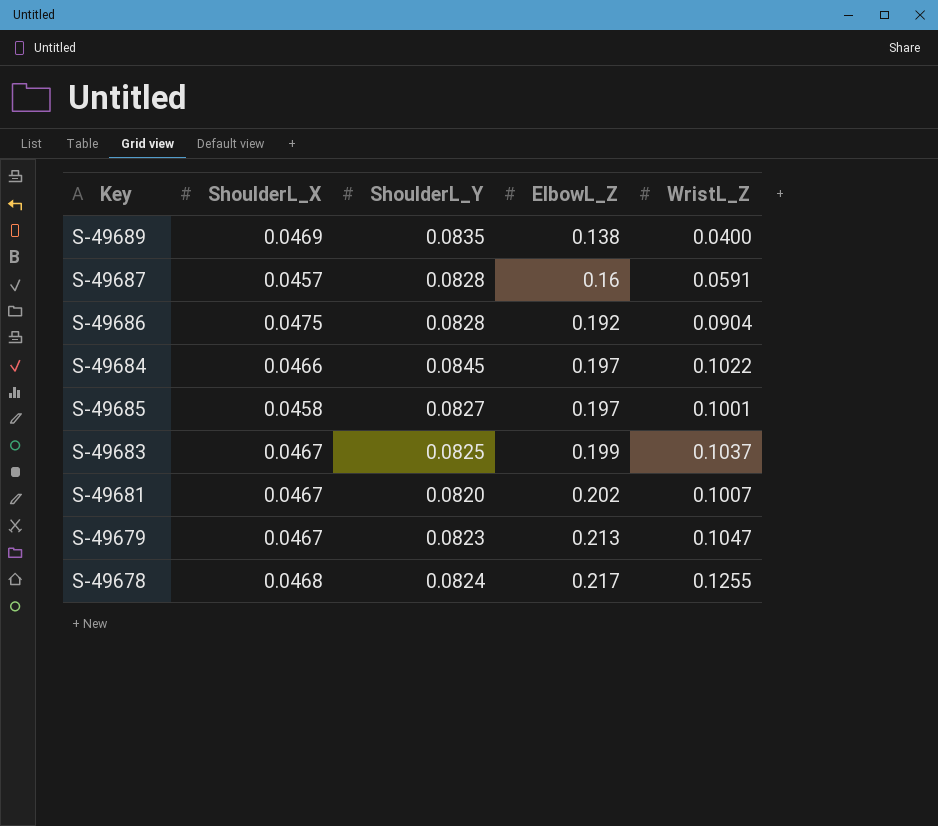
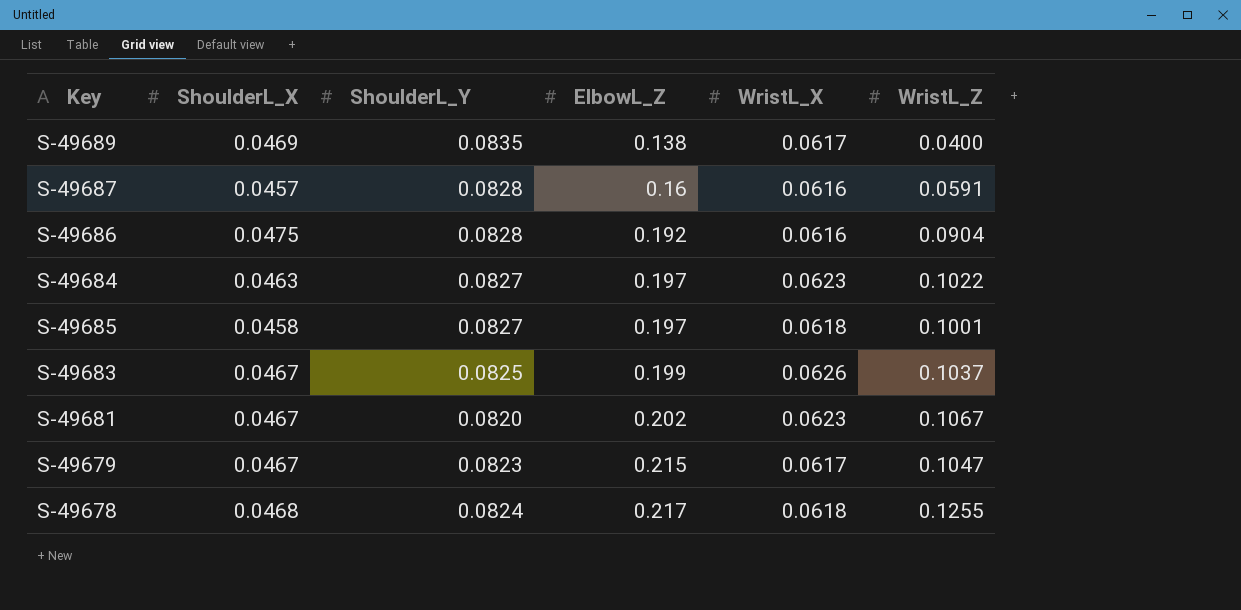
column WristL_X | position: none -> 5
S-49684 | ShoulderL_X: 0.0466 -> 0.0463
S-49684 | ShoulderL_Y: 0.0845 -> 0.0827
S-49681 | WristL_Z: 0.1007 -> 0.1067
S-49679 | ElbowL_Z: 0.213 -> 0.215

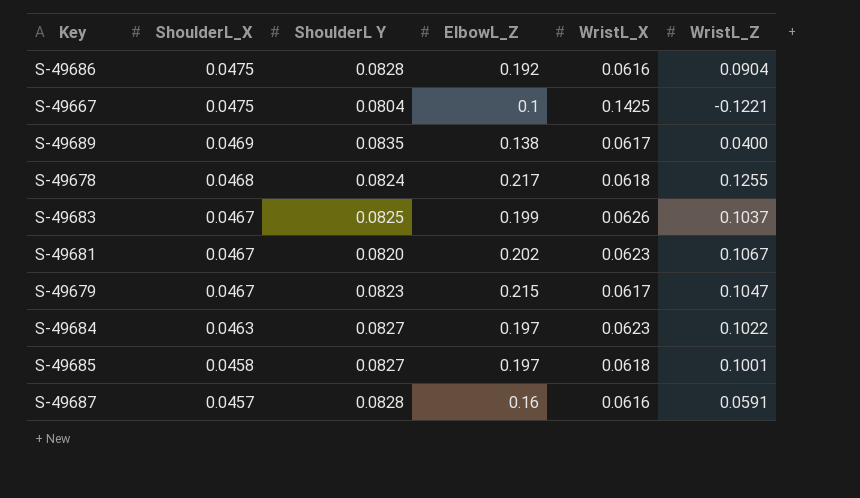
row order: ElbowL_Z ascending -> ShoulderL_X descending
column name: ShoulderL_Y -> ShoulderL Y
row S-49667: none -> 0.0475 | 0.0804 | 0.1 | 0.1425 | -0.1221

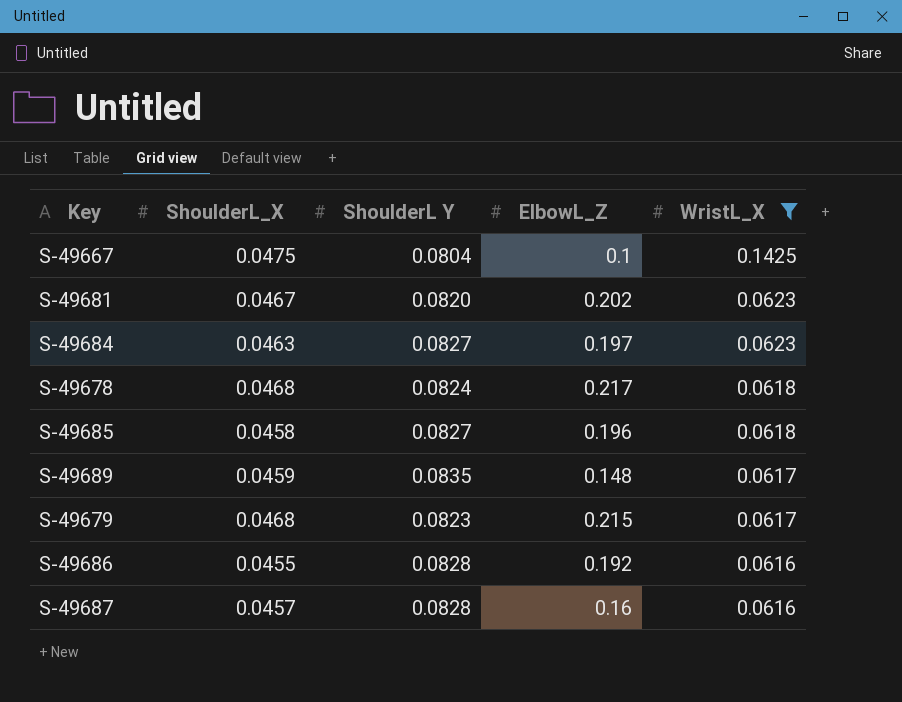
filter: none -> WristL_X != 0.0626
row order: ShoulderL_X descending -> WristL_X descending
column WristL_Z | position: 6 -> none
S-49685 | ElbowL_Z: 0.197 -> 0.196
S-49689 | ShoulderL_X: 0.0469 -> 0.0459
S-49689 | ElbowL_Z: 0.138 -> 0.148
S-49679 | ShoulderL_X: 0.0467 -> 0.0468
S-49686 | ShoulderL_X: 0.0475 -> 0.0455

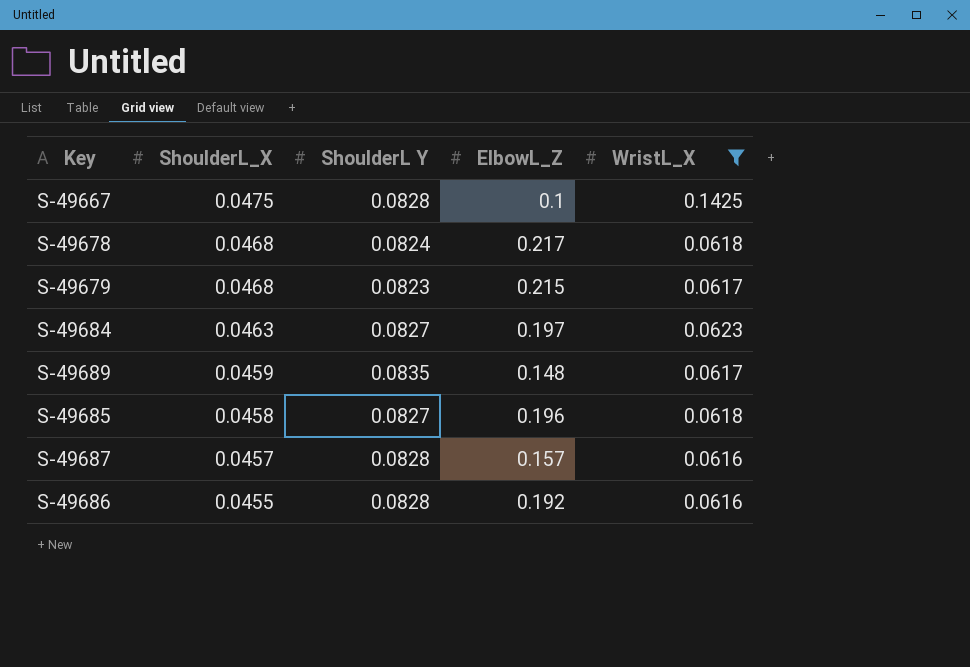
row order: WristL_X descending -> ShoulderL_X descending
row S-49681: 0.0467 | 0.0820 | 0.202 | 0.0623 -> none
S-49667 | ShoulderL Y: 0.0804 -> 0.0828
S-49687 | ElbowL_Z: 0.16 -> 0.157

